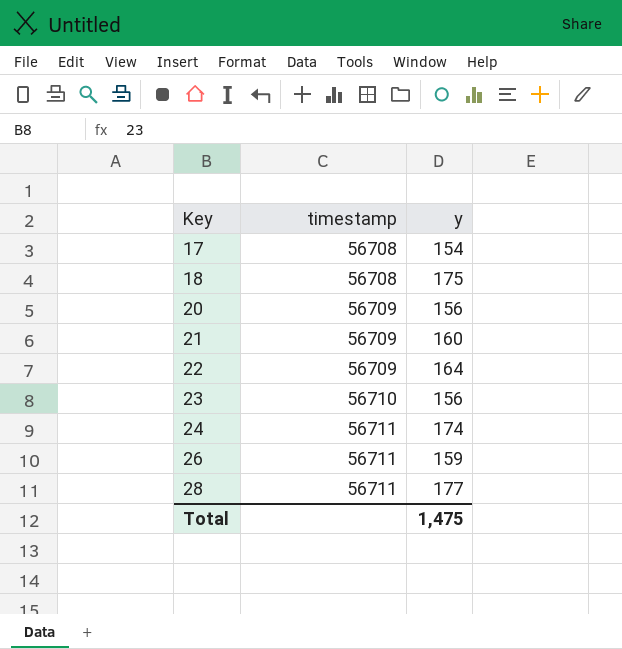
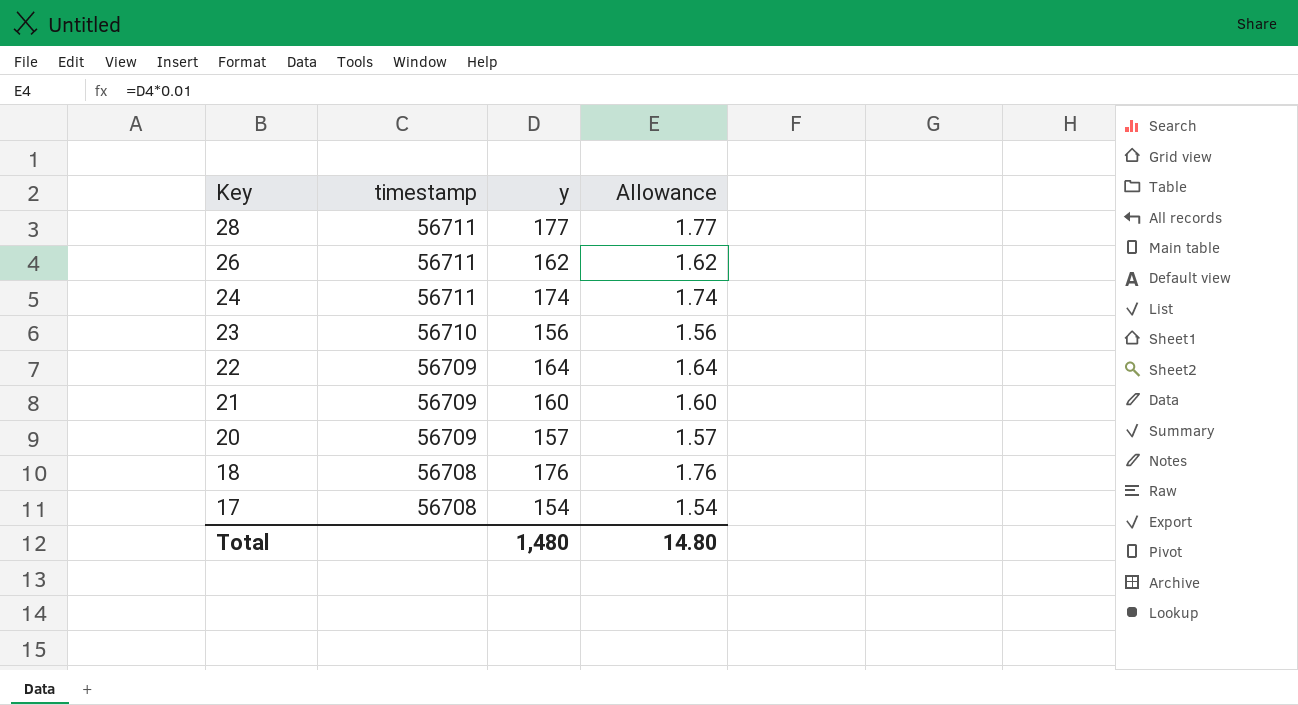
row order: Key ascending -> Key descending
column Allowance | formula: none -> [y] * 0.01
26 | y: 159 -> 162
20 | y: 156 -> 157
18 | y: 175 -> 176
Total | y: 1,475 -> 1,480

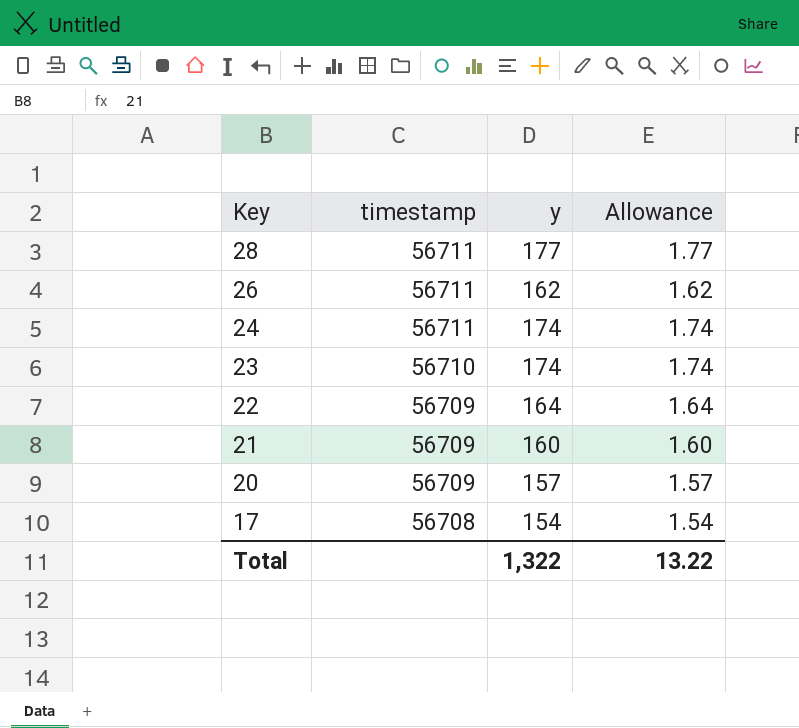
row 18: 56708 | 176 | 1.76 -> none
23 | y: 156 -> 174
23 | Allowance: 1.56 -> 1.74
Total | y: 1,480 -> 1,322
Total | Allowance: 14.80 -> 13.22

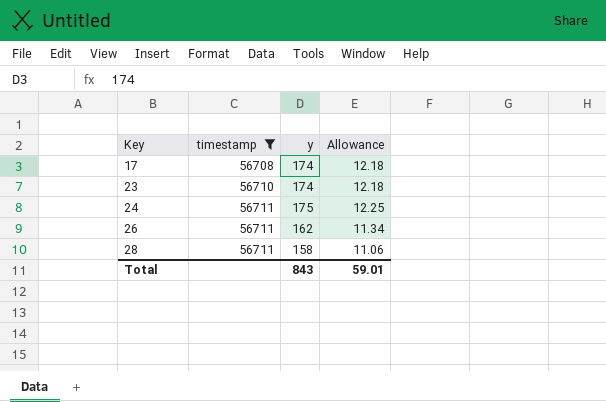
filter: none -> timestamp != 56709
row order: Key descending -> Key ascending
column Allowance | formula: [y] * 0.01 -> [y] * 0.07
17 | y: 154 -> 174
24 | y: 174 -> 175
28 | y: 177 -> 158
Total | y: 1,322 -> 843
Total | Allowance: 13.22 -> 59.01

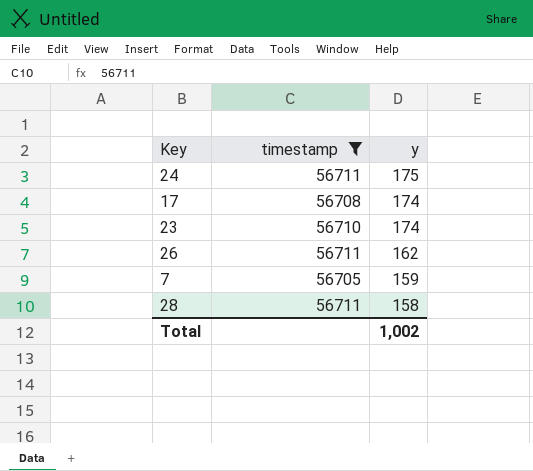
row order: Key ascending -> y descending
column Allowance | formula: [y] * 0.07 -> none
row 7: none -> 56705 | 159
Total | y: 843 -> 1,002

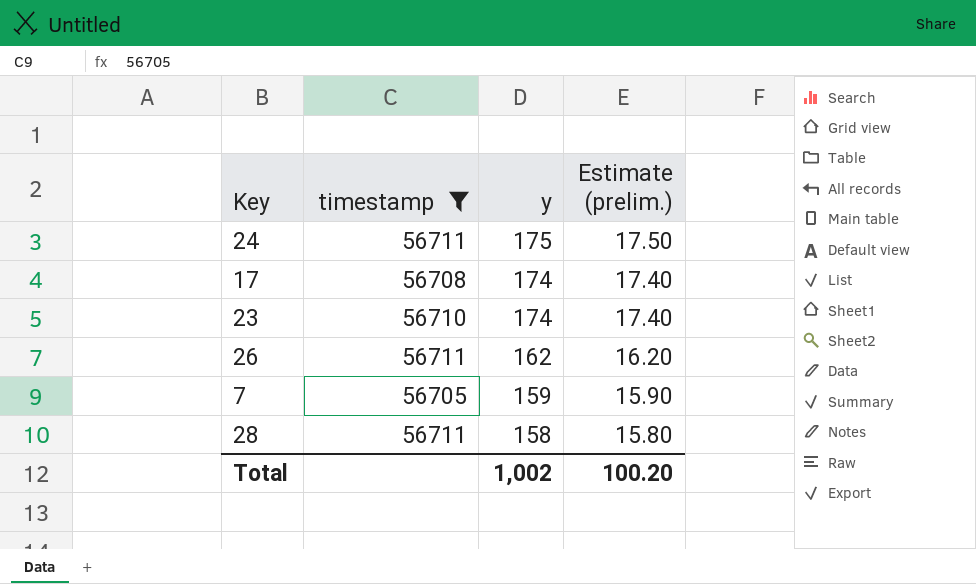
column Estimate (prelim.) | formula: none -> [y] * 0.1

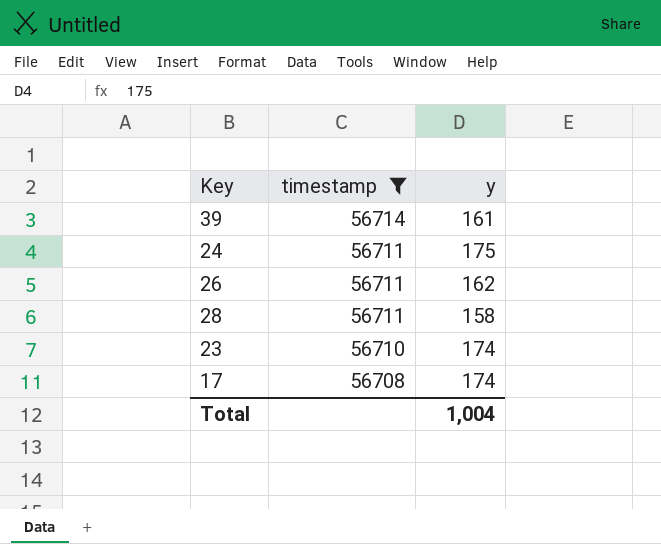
row order: y descending -> timestamp descending
column Estimate (prelim.) | formula: [y] * 0.1 -> none
row 7: 56705 | 159 | 15.90 -> none
row 39: none -> 56714 | 161
Total | y: 1,002 -> 1,004

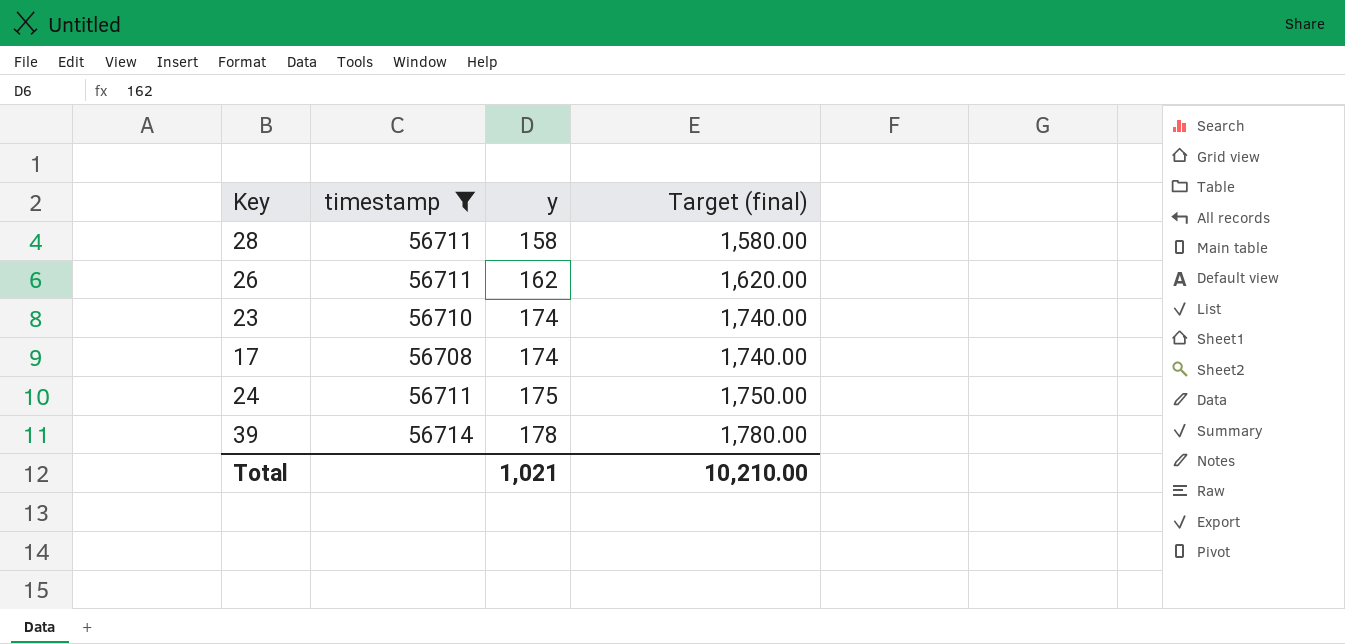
row order: timestamp descending -> y ascending
column Target (final) | formula: none -> [y] * 10
39 | y: 161 -> 178
Total | y: 1,004 -> 1,021

